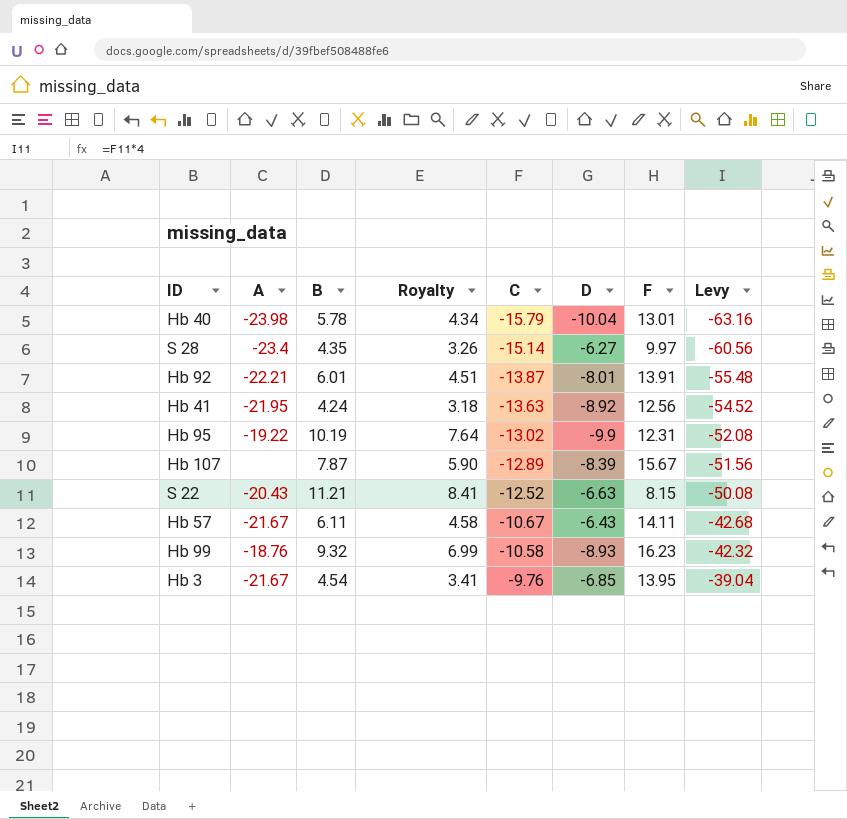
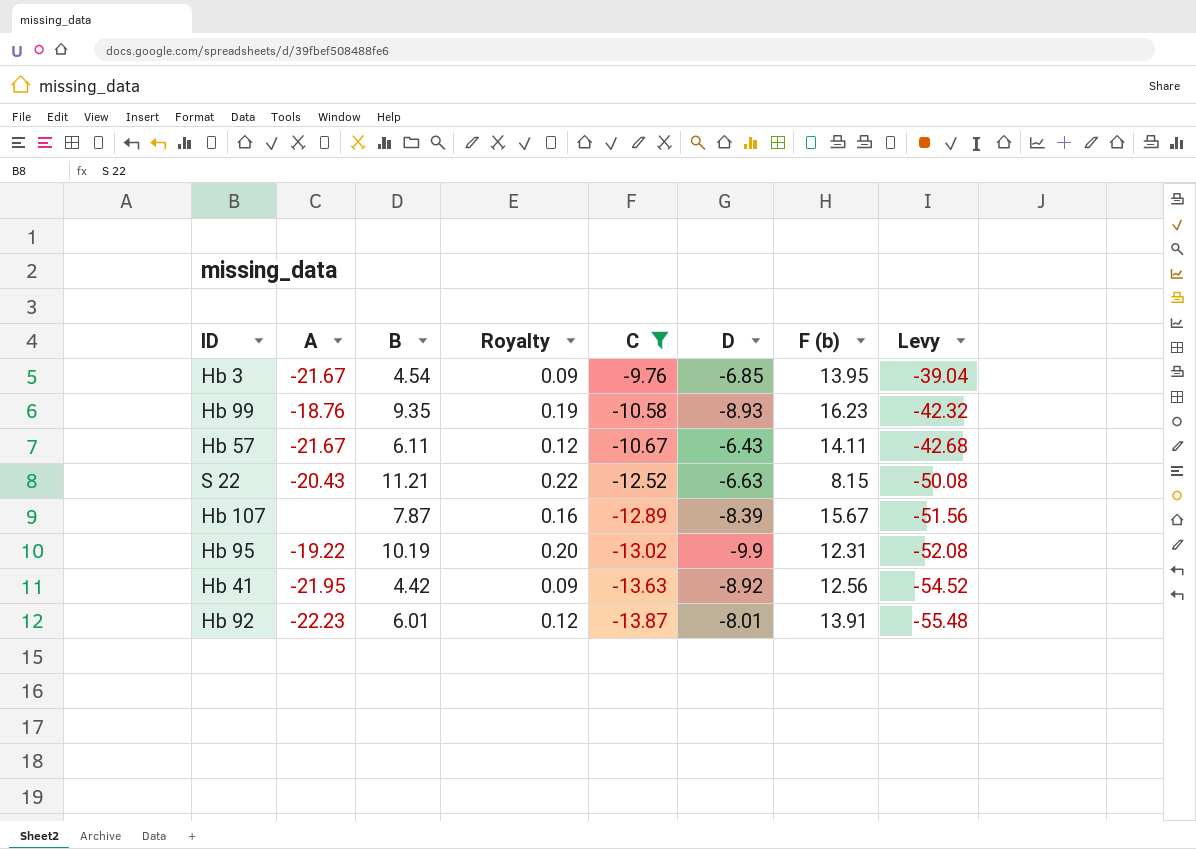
filter: none -> C >= -13.87
row order: C ascending -> C descending
column Royalty | formula: [B] * 0.75 -> [B] * 0.02
column name: F -> F (b)
Hb 99 | B: 9.32 -> 9.35
Hb 41 | B: 4.24 -> 4.42
Hb 92 | A: -22.21 -> -22.23

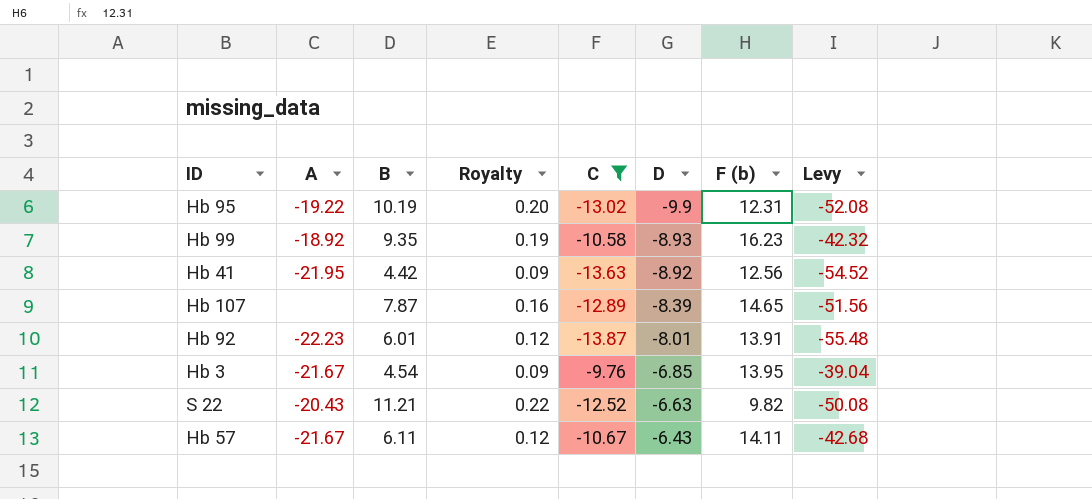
row order: C descending -> D ascending
Hb 99 | A: -18.76 -> -18.92
Hb 107 | F (b): 15.67 -> 14.65
S 22 | F (b): 8.15 -> 9.82

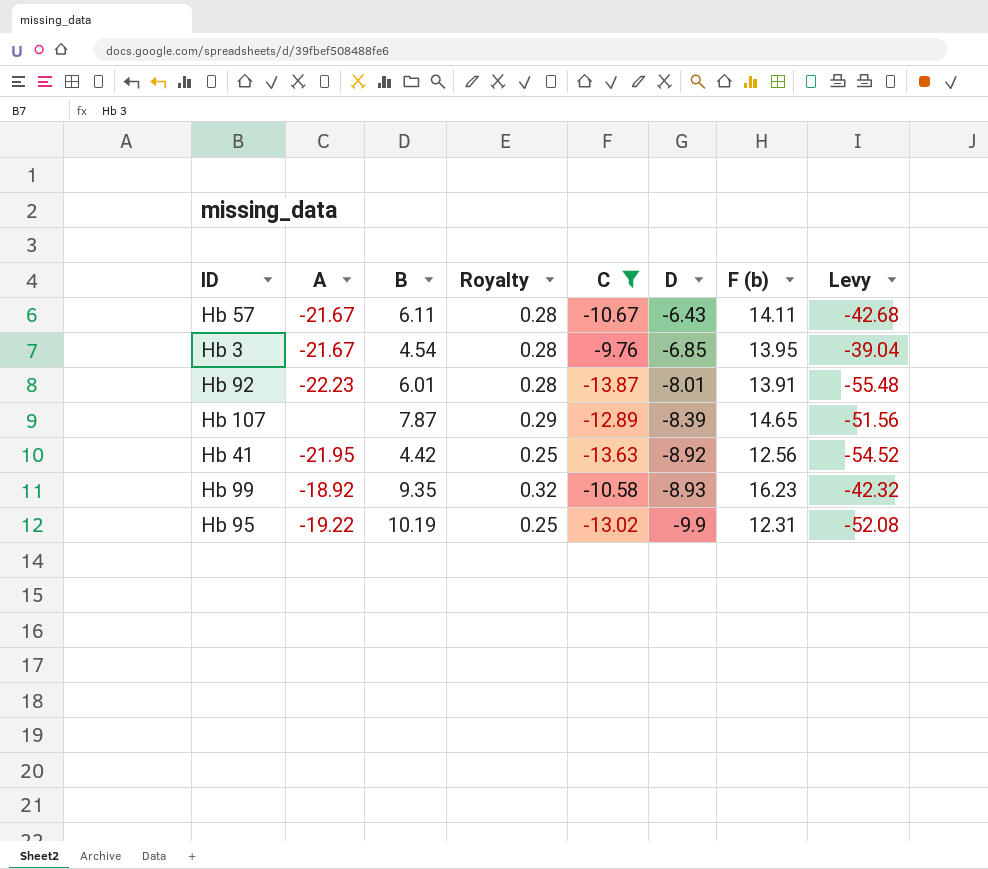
row order: D ascending -> D descending
column Royalty | formula: [B] * 0.02 -> [F (b)] * 0.02
row S 22: -20.43 | 11.21 | 0.22 | -12.52 | -6.63 | 9.82 | -50.08 -> none

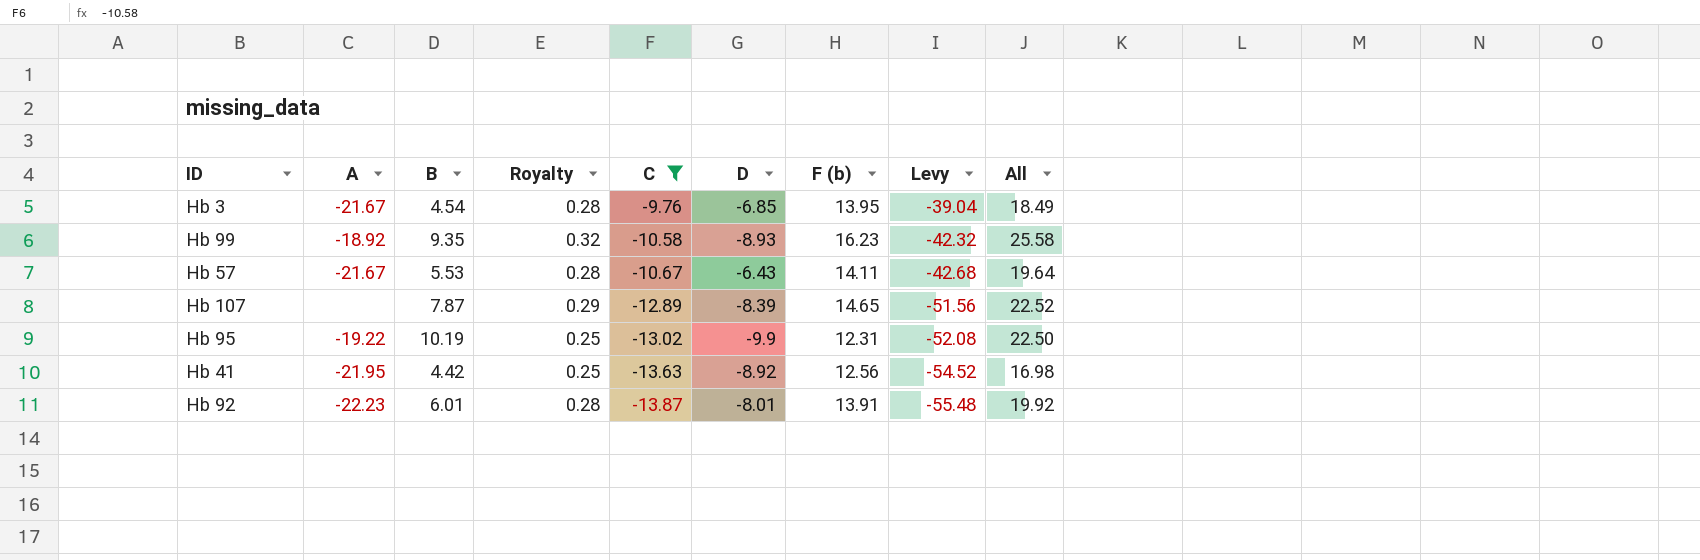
row order: D descending -> C descending
column All | formula: none -> [B] + [F (b)]
Hb 57 | B: 6.11 -> 5.53

